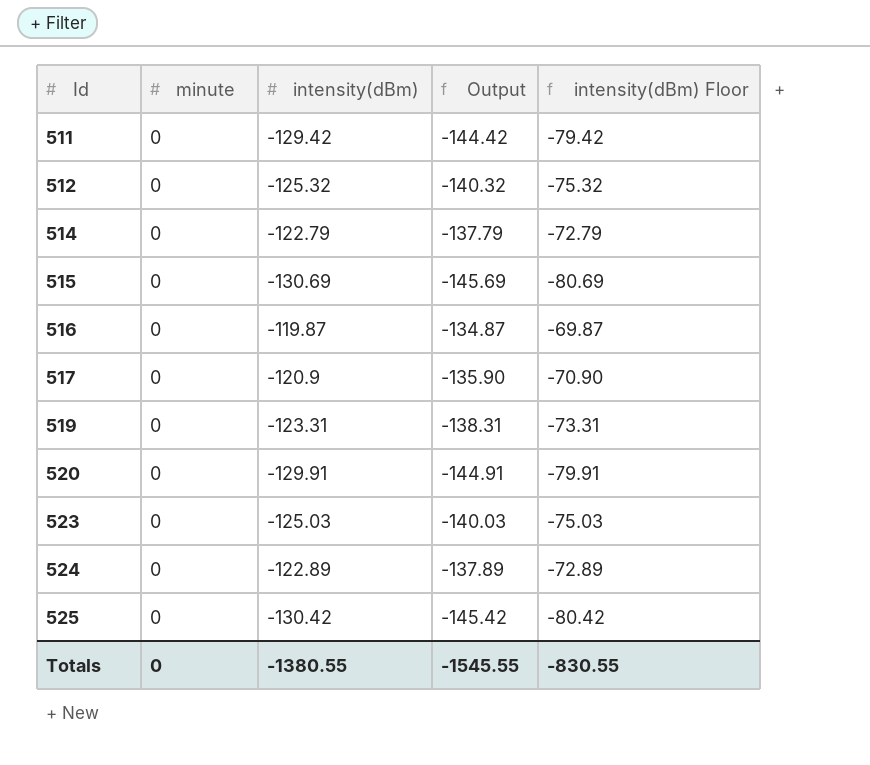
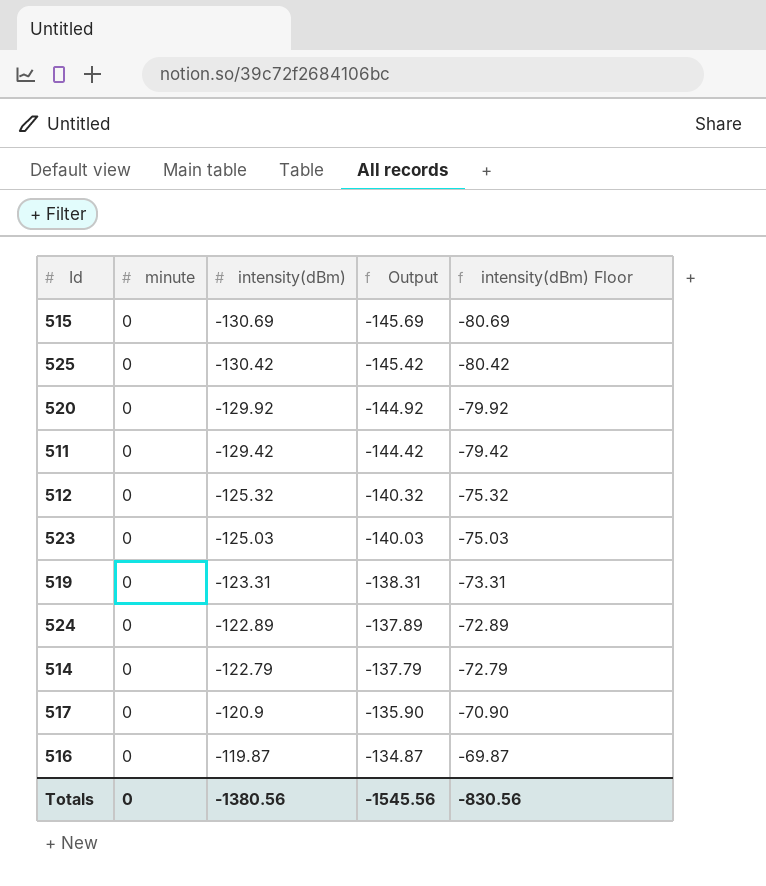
row order: Id ascending -> intensity(dBm) ascending
520 | intensity(dBm): -129.91 -> -129.92
520 | Output: -144.91 -> -144.92
520 | intensity(dBm) Floor: -79.91 -> -79.92
Totals | intensity(dBm): -1380.55 -> -1380.56
Totals | Output: -1545.55 -> -1545.56
Totals | intensity(dBm) Floor: -830.55 -> -830.56

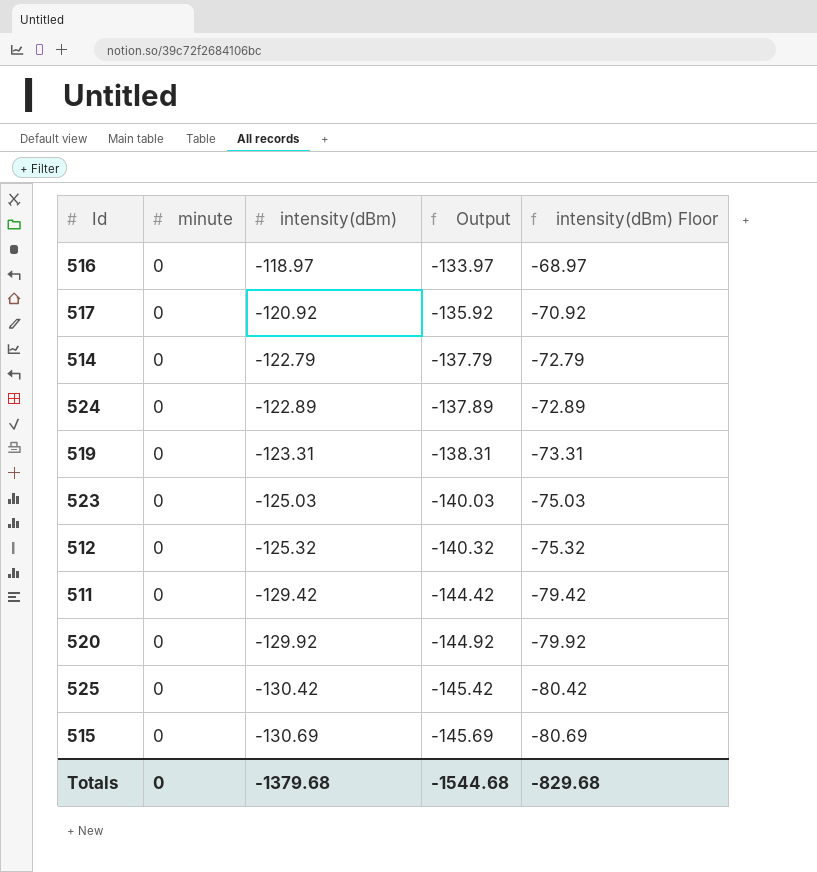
row order: intensity(dBm) ascending -> intensity(dBm) descending
516 | intensity(dBm): -119.87 -> -118.97
516 | Output: -134.87 -> -133.97
516 | intensity(dBm) Floor: -69.87 -> -68.97
517 | intensity(dBm): -120.9 -> -120.92
517 | Output: -135.90 -> -135.92
517 | intensity(dBm) Floor: -70.90 -> -70.92
Totals | intensity(dBm): -1380.56 -> -1379.68
Totals | Output: -1545.56 -> -1544.68
Totals | intensity(dBm) Floor: -830.56 -> -829.68

